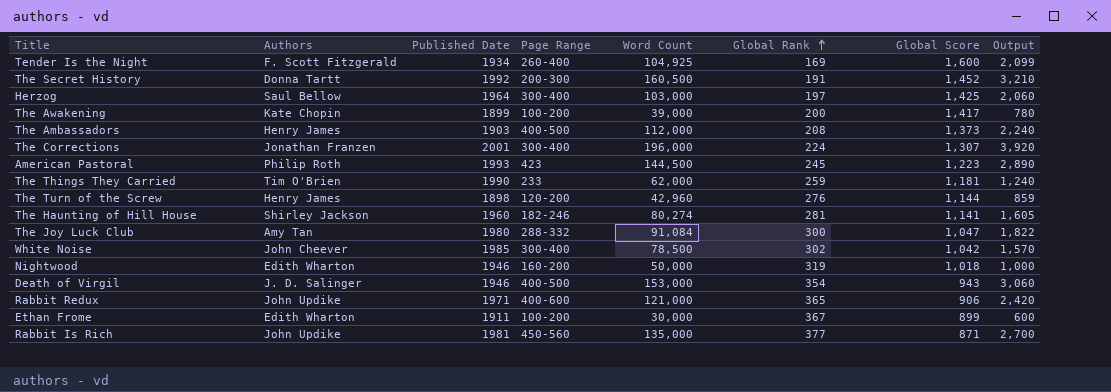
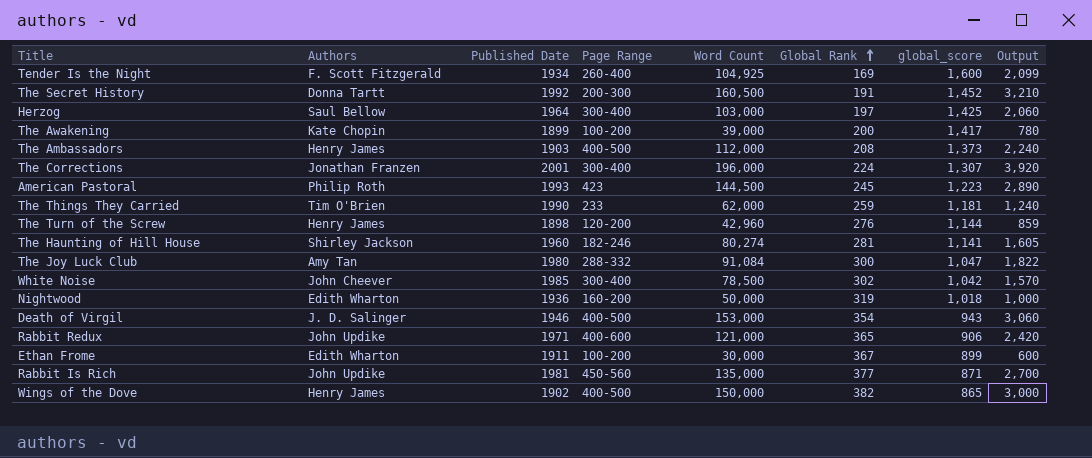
column name: Global Score -> global_score
Nightwood | Published Date: 1946 -> 1936
row Wings of the Dove: none -> Henry James | 1902 | 400-500 | 150,000 | 382 | 865 | 3,000

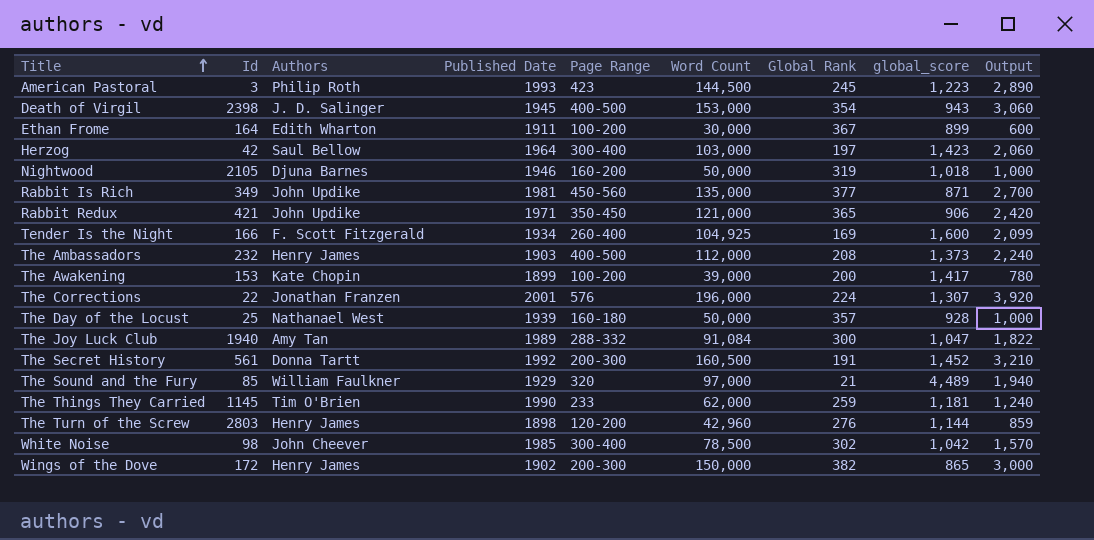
row order: Global Rank ascending -> Title ascending
column Id | position: none -> 2
row The Haunting of Hill House: Shirley Jackson | 1960 | 182-246 | 80,274 | 281 | 1,141 | 1,605 -> none
Death of Virgil | Published Date: 1946 -> 1945
Herzog | global_score: 1,425 -> 1,423
Nightwood | Authors: Edith Wharton -> Djuna Barnes
Nightwood | Published Date: 1936 -> 1946
Rabbit Redux | Page Range: 400-600 -> 350-450
The Corrections | Page Range: 300-400 -> 576
row The Day of the Locust: none -> 25 | Nathanael West | 1939 | 160-180 | 50,000 | 357 | 928 | 1,000
The Joy Luck Club | Published Date: 1980 -> 1989
row The Sound and the Fury: none -> 85 | William Faulkner | 1929 | 320 | 97,000 | 21 | 4,489 | 1,940
Wings of the Dove | Page Range: 400-500 -> 200-300

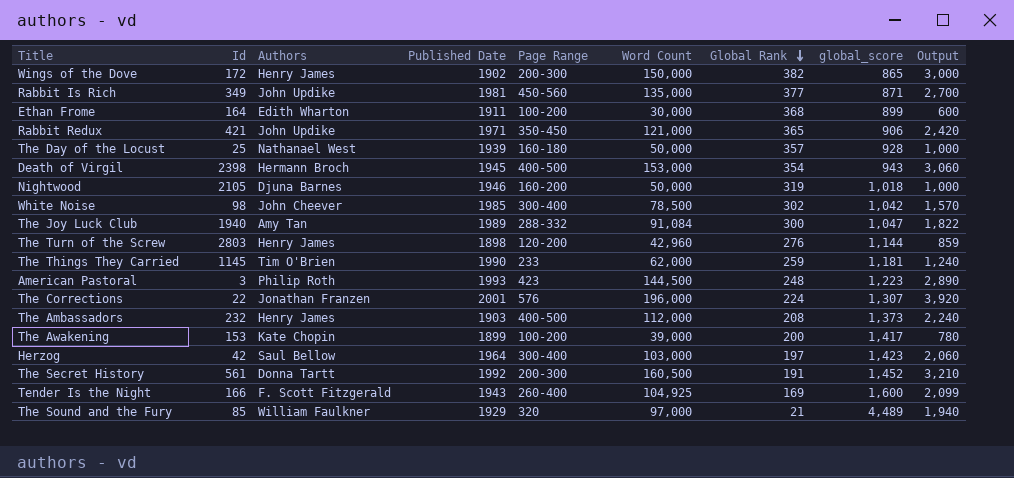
row order: Title ascending -> Global Rank descending
Ethan Frome | Global Rank: 367 -> 368
Death of Virgil | Authors: J. D. Salinger -> Hermann Broch
American Pastoral | Global Rank: 245 -> 248
Tender Is the Night | Published Date: 1934 -> 1943

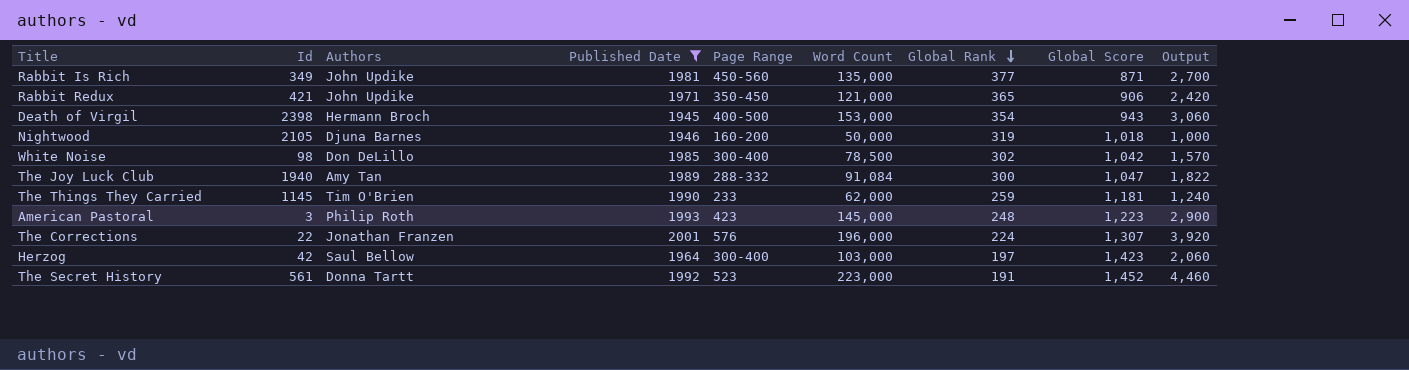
filter: none -> Published Date >= 1945
column name: global_score -> Global Score
White Noise | Authors: John Cheever -> Don DeLillo
American Pastoral | Word Count: 144,500 -> 145,000
American Pastoral | Output: 2,890 -> 2,900
The Secret History | Page Range: 200-300 -> 523
The Secret History | Word Count: 160,500 -> 223,000
The Secret History | Output: 3,210 -> 4,460

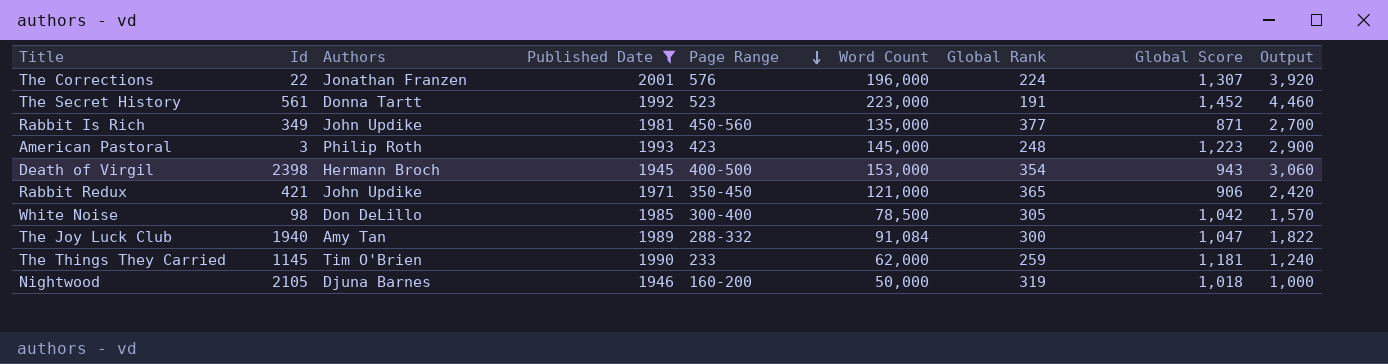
row order: Global Rank descending -> Page Range descending
row Herzog: 42 | Saul Bellow | 1964 | 300-400 | 103,000 | 197 | 1,423 | 2,060 -> none
White Noise | Global Rank: 302 -> 305

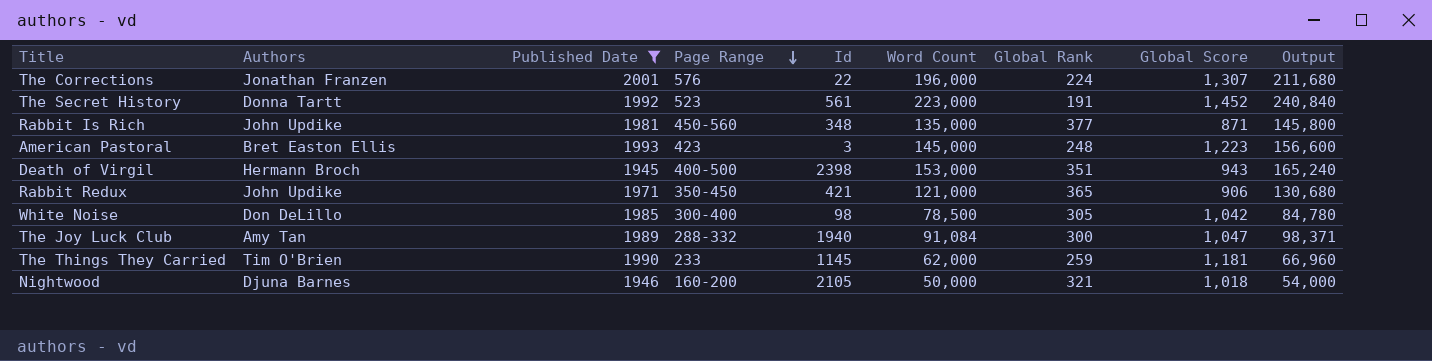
column Id | position: 2 -> 5
column Output | formula: [Word Count] * 0.02 -> [Word Count] * 1.08
Rabbit Is Rich | Id: 349 -> 348
American Pastoral | Authors: Philip Roth -> Bret Easton Ellis
Death of Virgil | Global Rank: 354 -> 351
Nightwood | Global Rank: 319 -> 321

